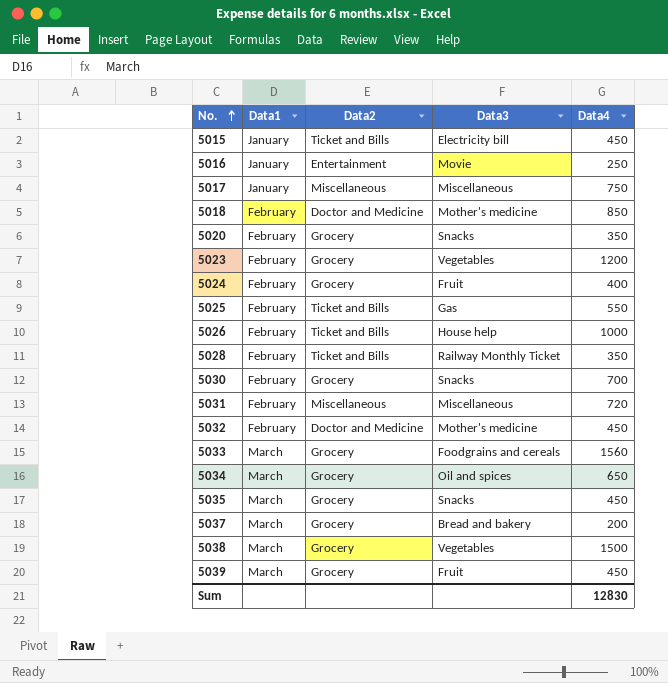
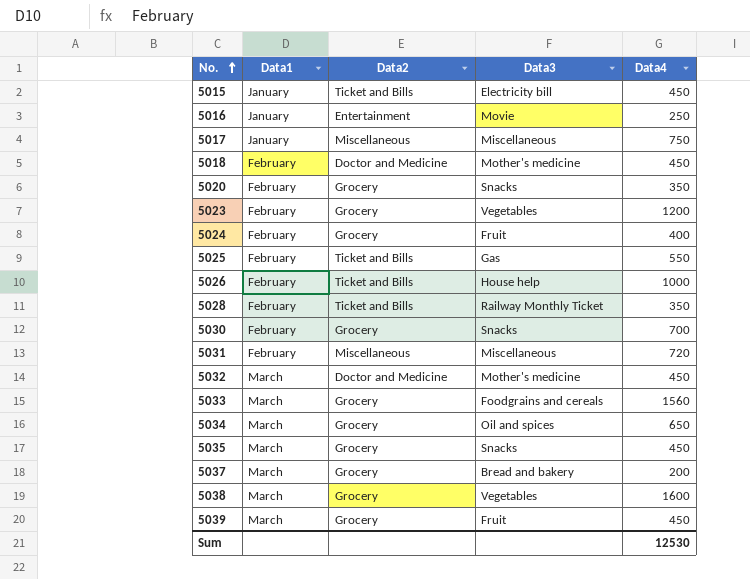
5018 | Data4: 850 -> 450
5032 | Data1: February -> March
5038 | Data4: 1500 -> 1600
Sum | Data4: 12830 -> 12530

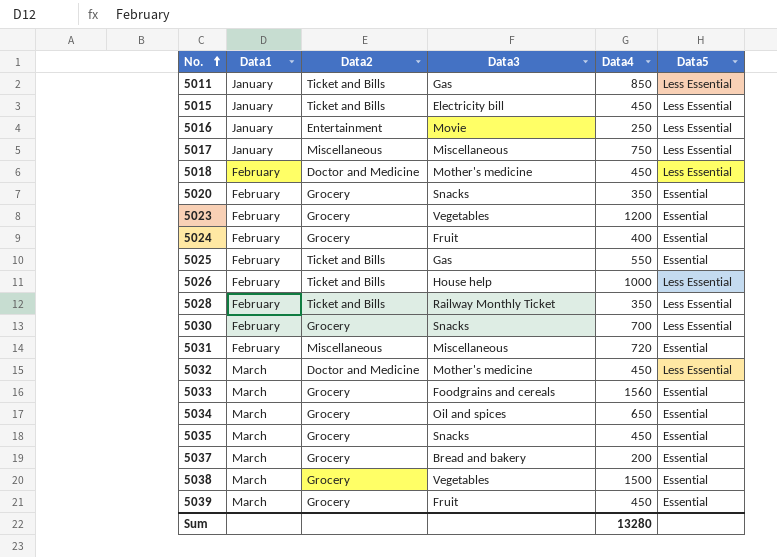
column Data5 | position: none -> 6
row 5011: none -> January | Ticket and Bills | Gas | 850 | Less Essential
5038 | Data4: 1600 -> 1500
Sum | Data4: 12530 -> 13280

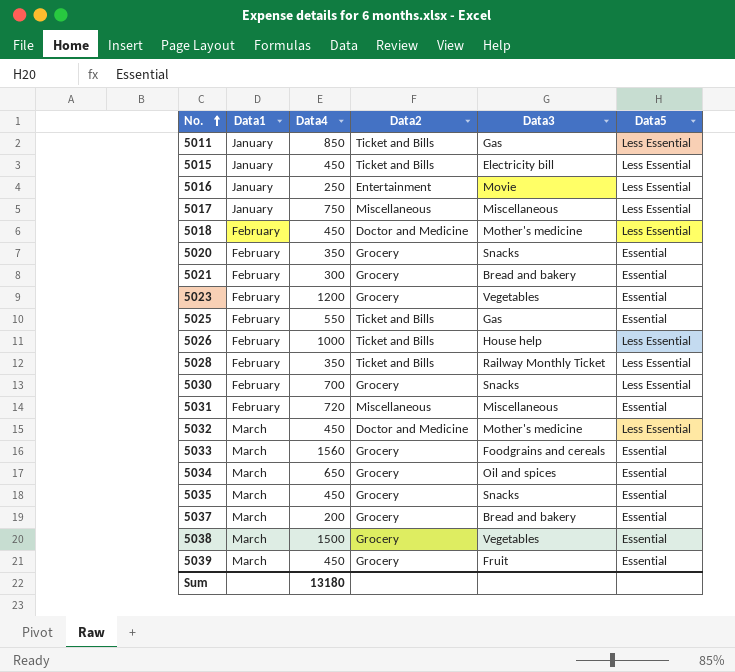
column Data4 | position: 5 -> 3
row 5024: February | Grocery | Fruit | 400 | Essential -> none
row 5021: none -> February | 300 | Grocery | Bread and bakery | Essential
Sum | Data4: 13280 -> 13180

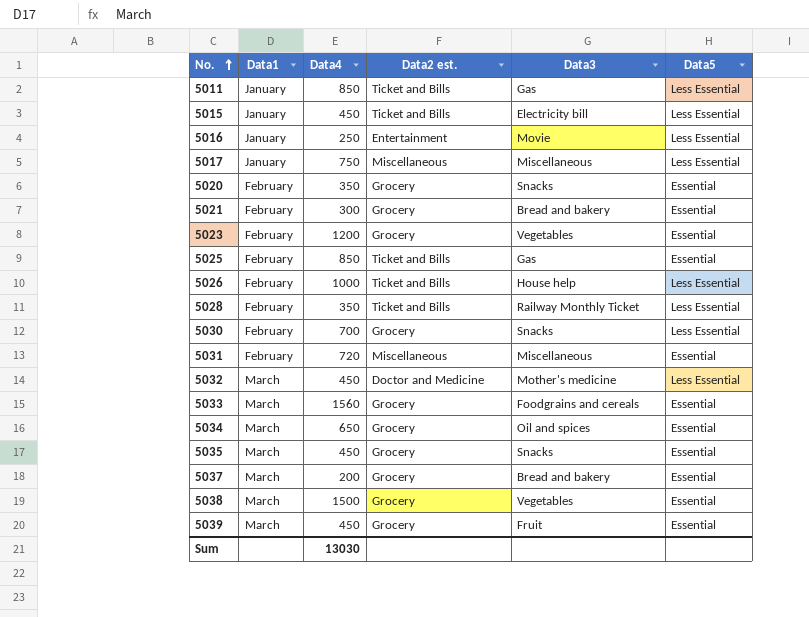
column name: Data2 -> Data2 est.
row 5018: February | 450 | Doctor and Medicine | Mother's medicine | Less Essential -> none
5025 | Data4: 550 -> 850
Sum | Data4: 13180 -> 13030

